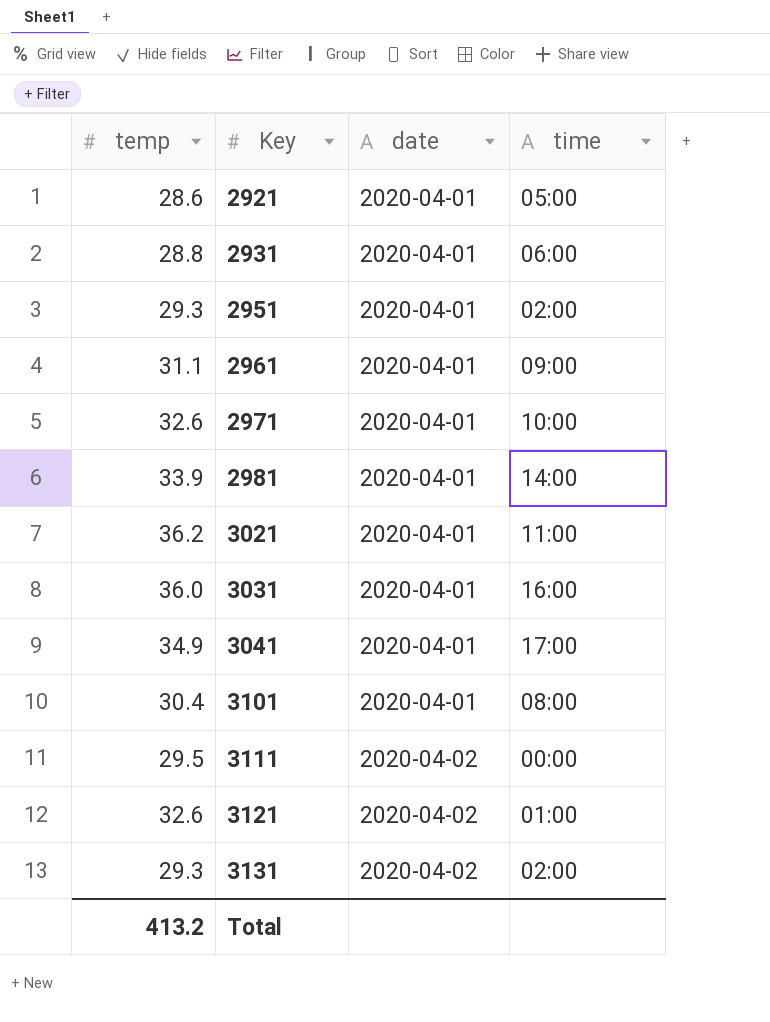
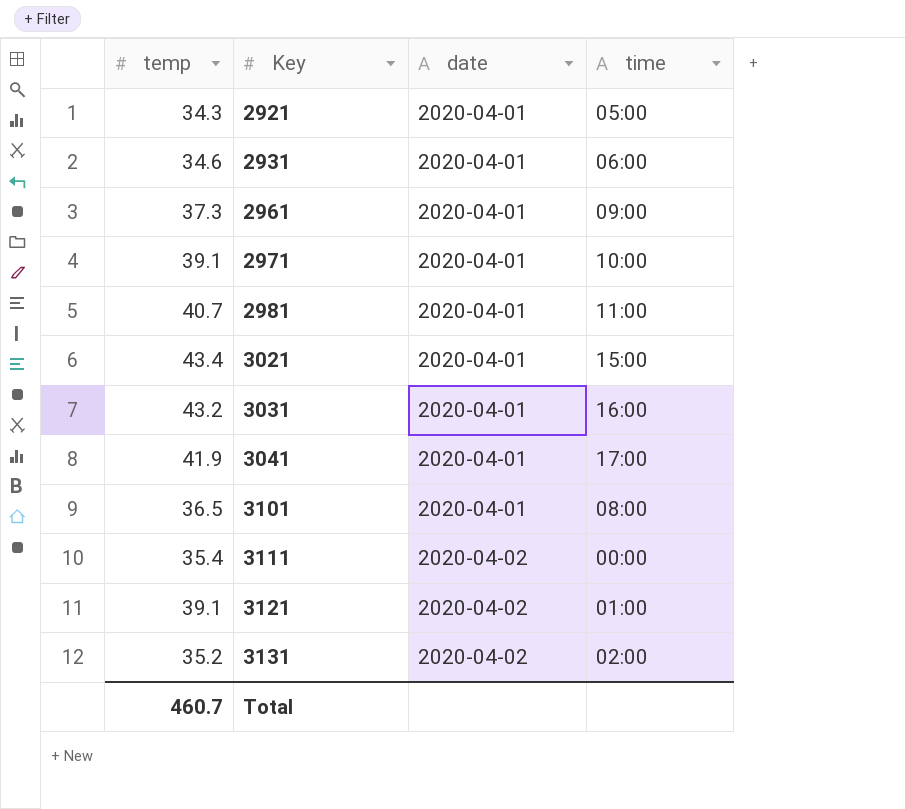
row 2951: 29.3 | 2020-04-01 | 02:00 -> none
2921 | temp: 28.6 -> 34.3
2931 | temp: 28.8 -> 34.6
2961 | temp: 31.1 -> 37.3
2971 | temp: 32.6 -> 39.1
2981 | temp: 33.9 -> 40.7
2981 | time: 14:00 -> 11:00
3021 | temp: 36.2 -> 43.4
3021 | time: 11:00 -> 15:00
3031 | temp: 36.0 -> 43.2
3041 | temp: 34.9 -> 41.9
3101 | temp: 30.4 -> 36.5
3111 | temp: 29.5 -> 35.4
3121 | temp: 32.6 -> 39.1
3131 | temp: 29.3 -> 35.2
Total | temp: 413.2 -> 460.7

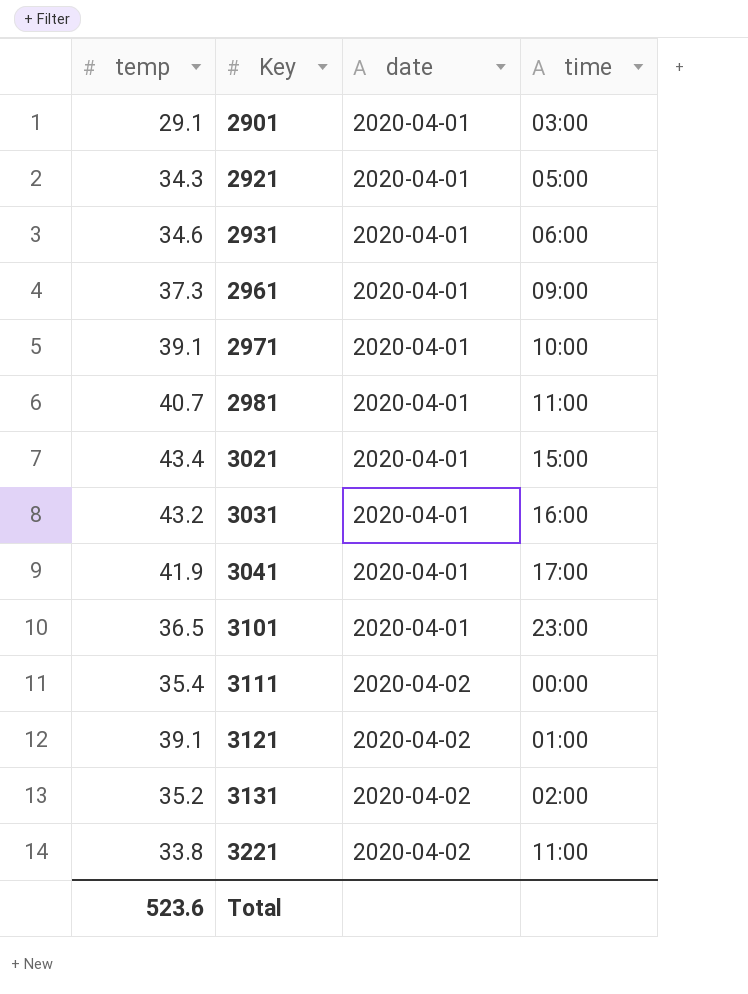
row 2901: none -> 29.1 | 2020-04-01 | 03:00
3101 | time: 08:00 -> 23:00
row 3221: none -> 33.8 | 2020-04-02 | 11:00
Total | temp: 460.7 -> 523.6

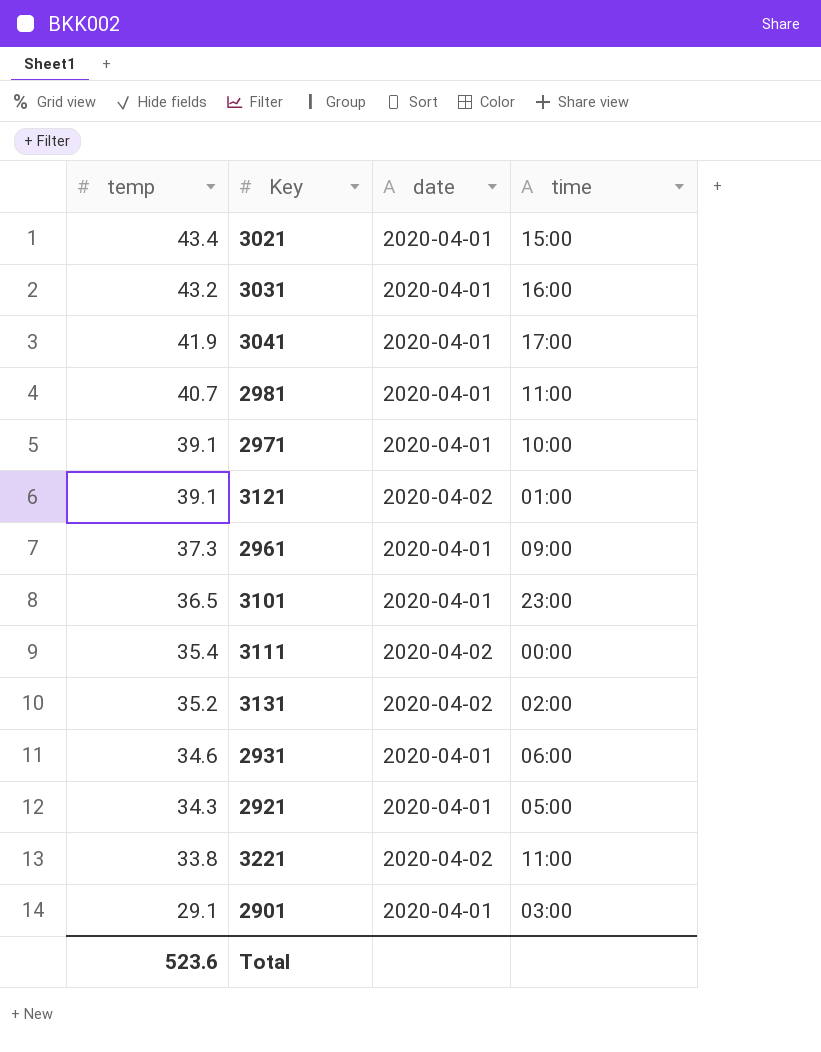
row order: Key ascending -> temp descending

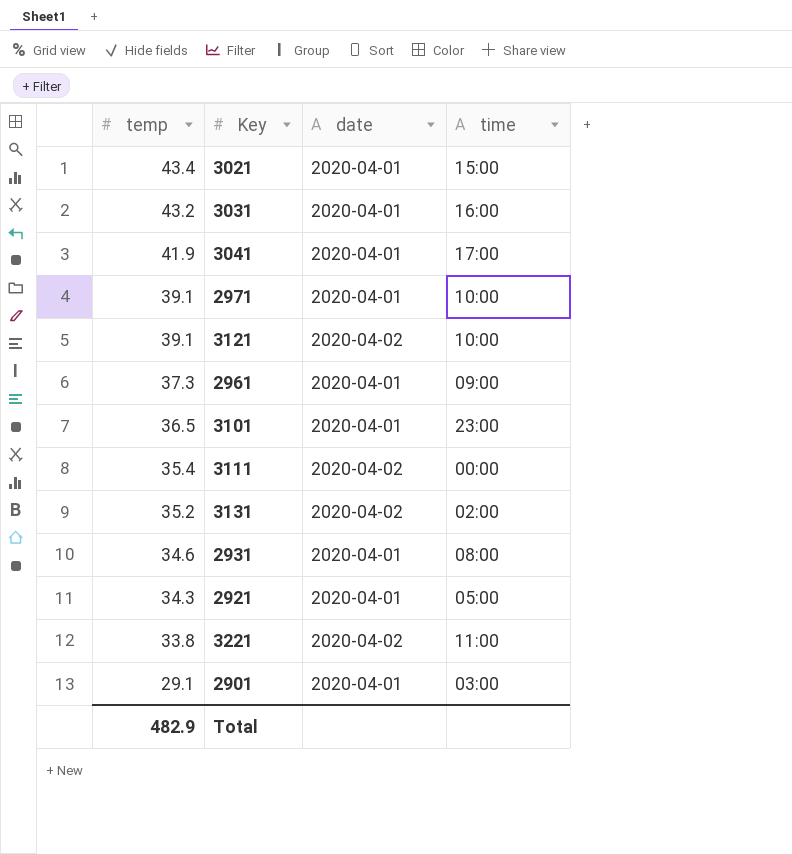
row 2981: 40.7 | 2020-04-01 | 11:00 -> none
3121 | time: 01:00 -> 10:00
2931 | time: 06:00 -> 08:00
Total | temp: 523.6 -> 482.9

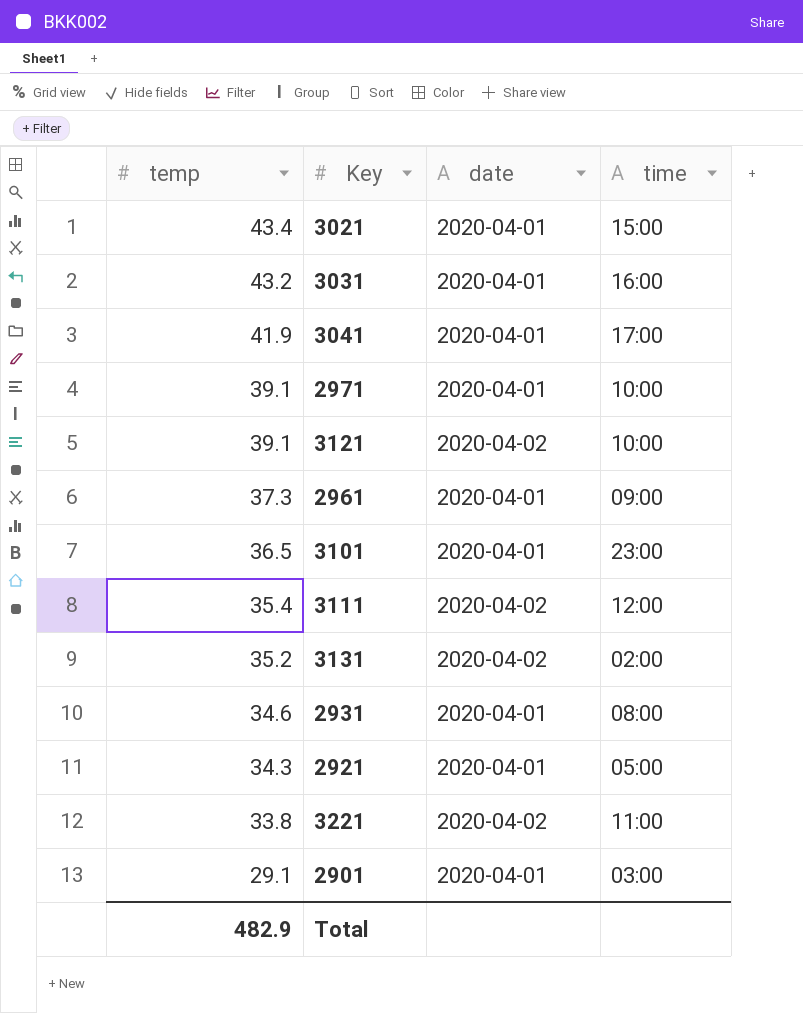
3111 | time: 00:00 -> 12:00

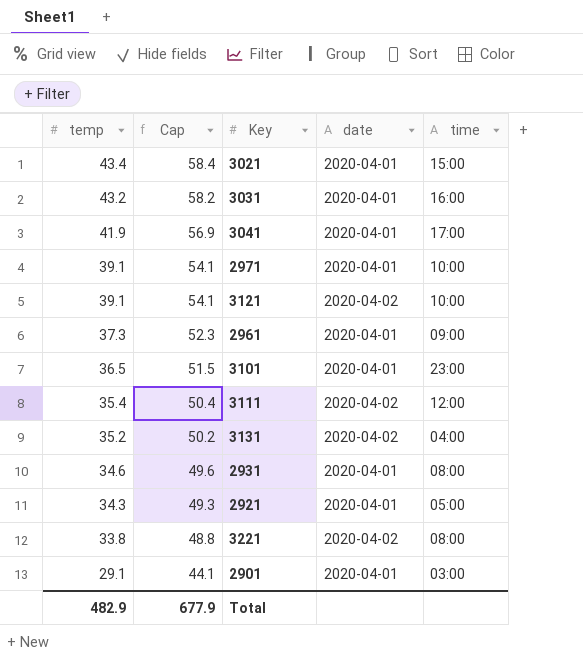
column Cap | formula: none -> [temp] + 15
3131 | time: 02:00 -> 04:00
3221 | time: 11:00 -> 08:00

